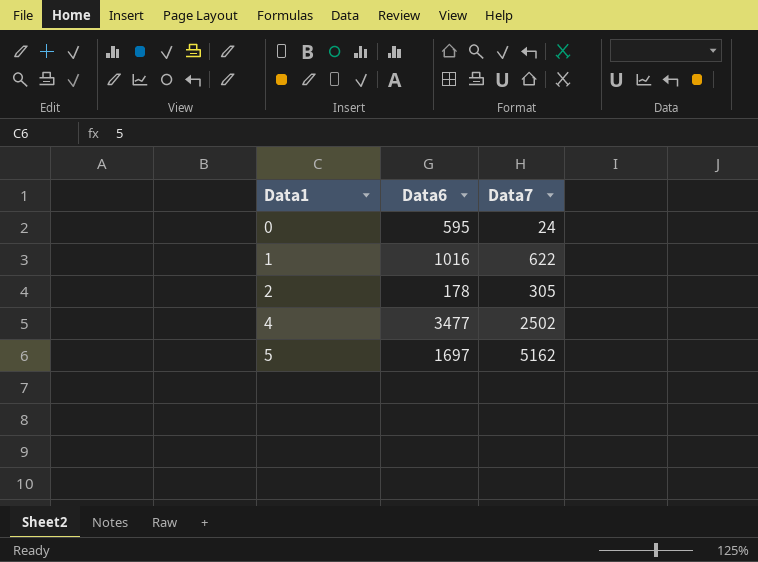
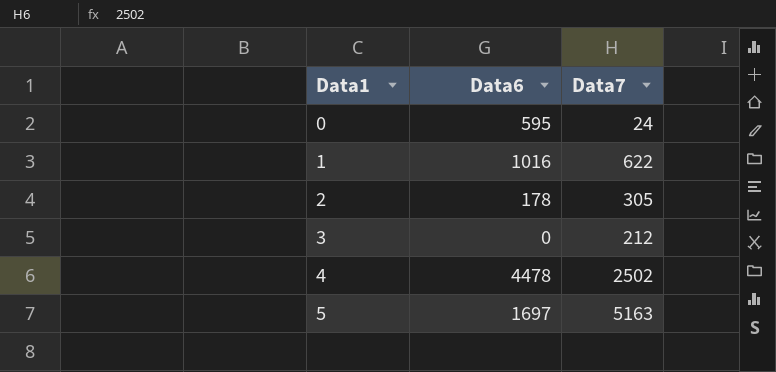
row 3: none -> 0 | 212
4 | Data6: 3477 -> 4478
5 | Data7: 5162 -> 5163

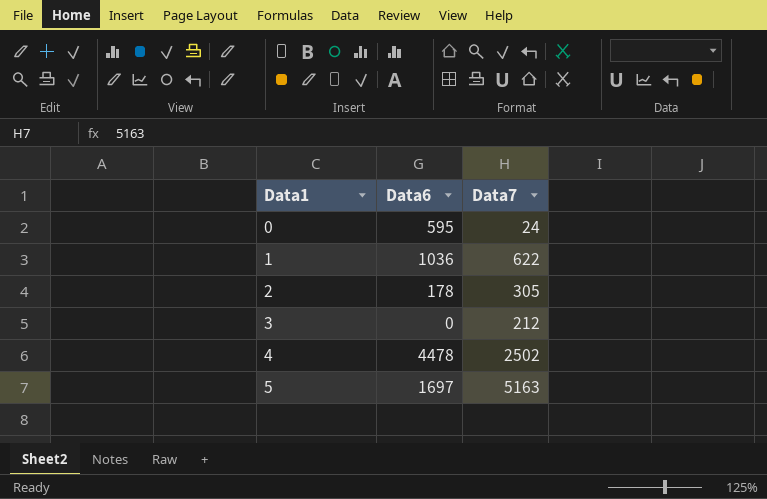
1 | Data6: 1016 -> 1036

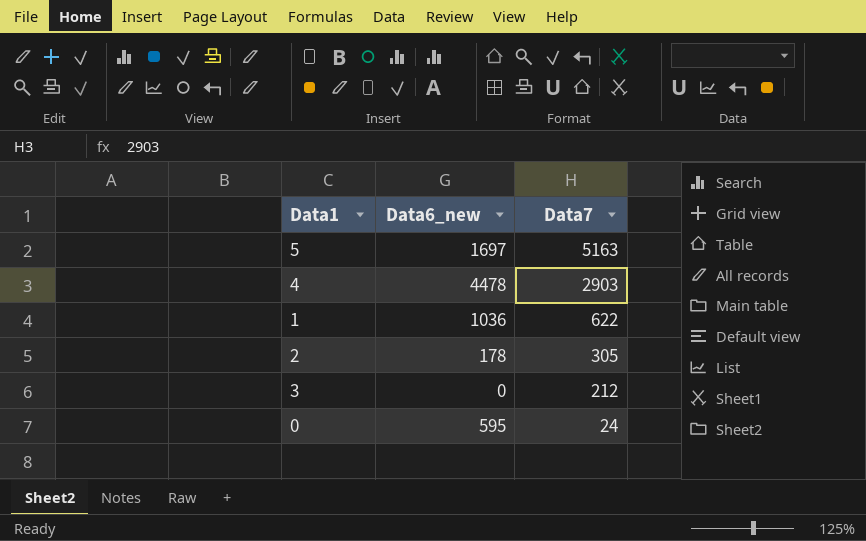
row order: Data1 ascending -> Data7 descending
column name: Data6 -> Data6_new
4 | Data7: 2502 -> 2903

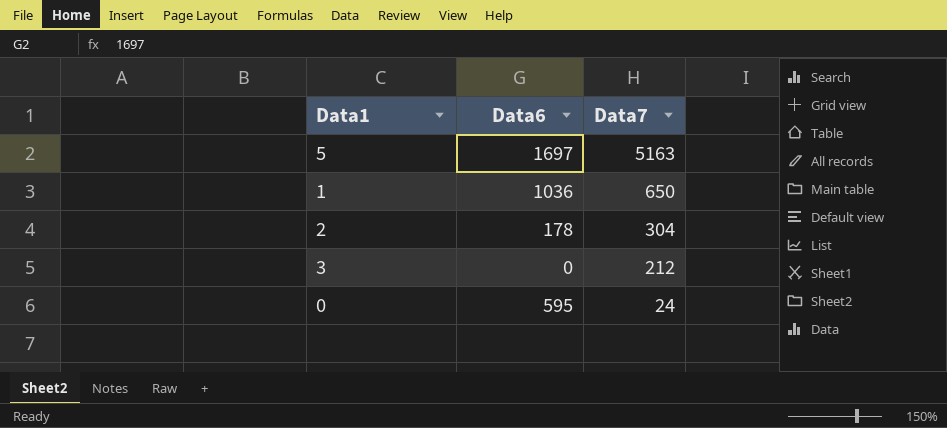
column name: Data6_new -> Data6
row 4: 4478 | 2903 -> none
1 | Data7: 622 -> 650
2 | Data7: 305 -> 304

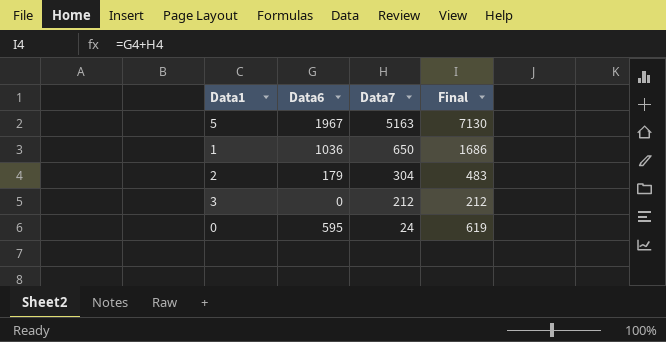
column Final | formula: none -> [Data6] + [Data7]
5 | Data6: 1697 -> 1967
2 | Data6: 178 -> 179

